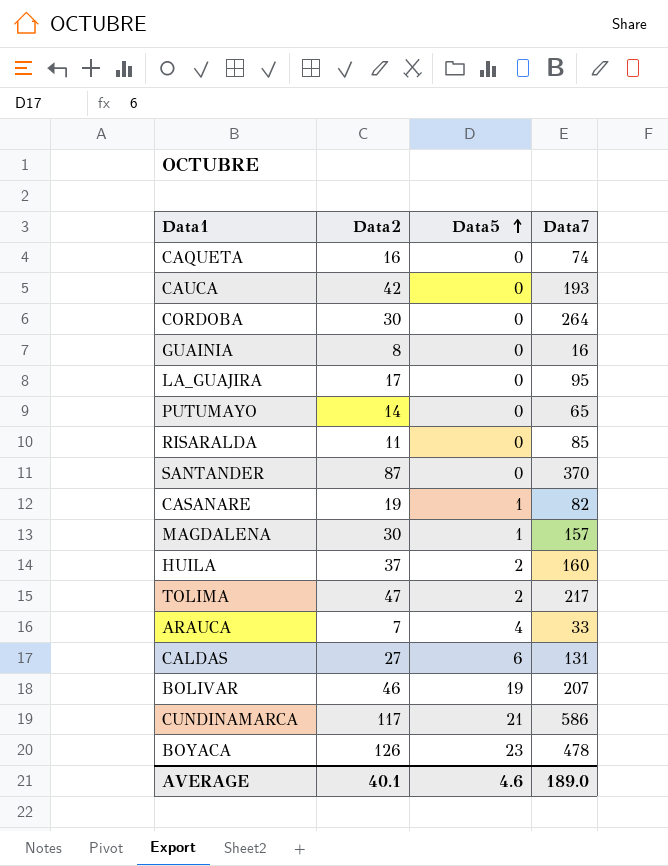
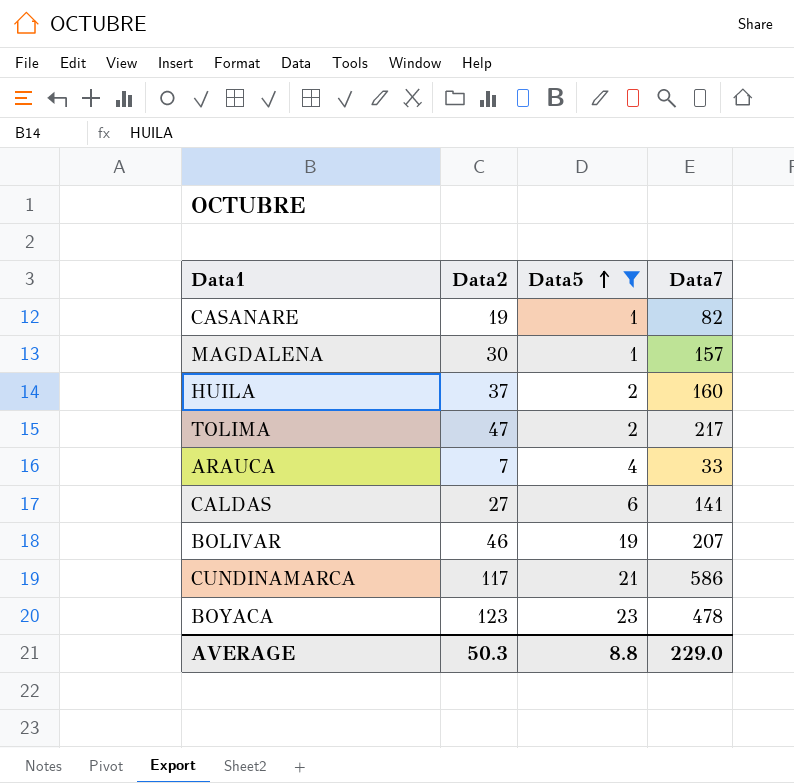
filter: none -> Data5 != 0
CALDAS | Data7: 131 -> 141
BOYACA | Data2: 126 -> 123
AVERAGE | Data2: 40.1 -> 50.3
AVERAGE | Data5: 4.6 -> 8.8
AVERAGE | Data7: 189.0 -> 229.0

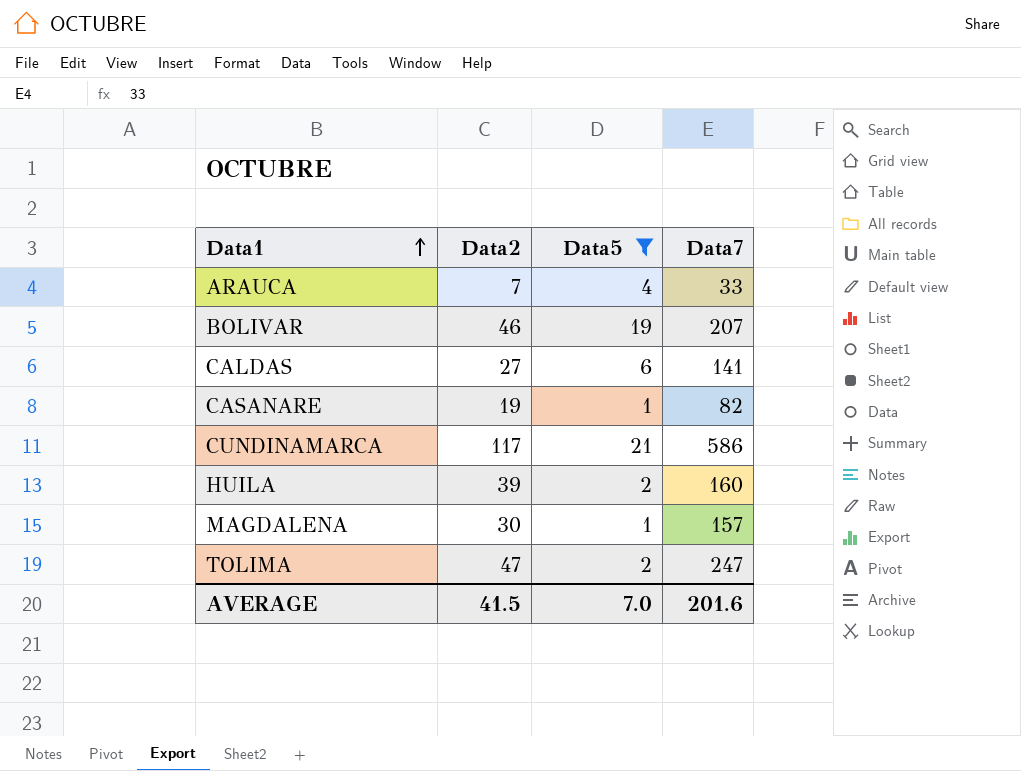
row order: Data5 ascending -> Data1 ascending
row BOYACA: 123 | 23 | 478 -> none
HUILA | Data2: 37 -> 39
TOLIMA | Data7: 217 -> 247
AVERAGE | Data2: 50.3 -> 41.5
AVERAGE | Data5: 8.8 -> 7.0
AVERAGE | Data7: 229.0 -> 201.6

